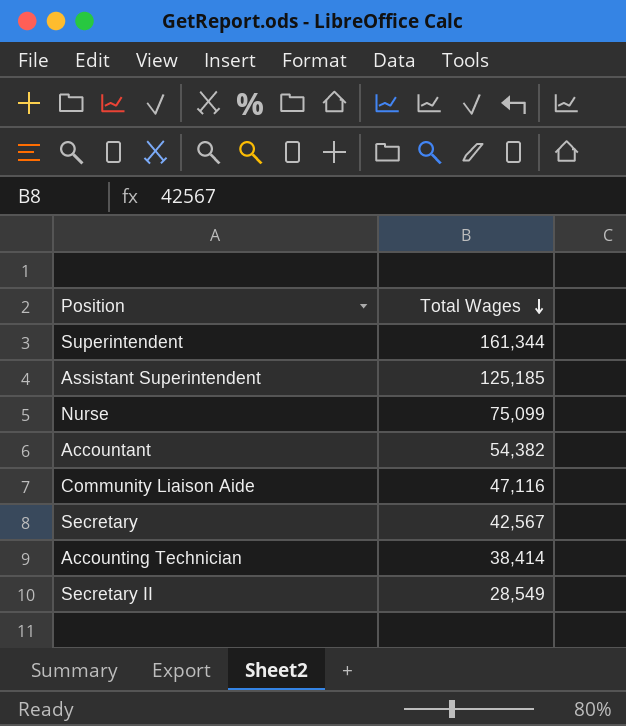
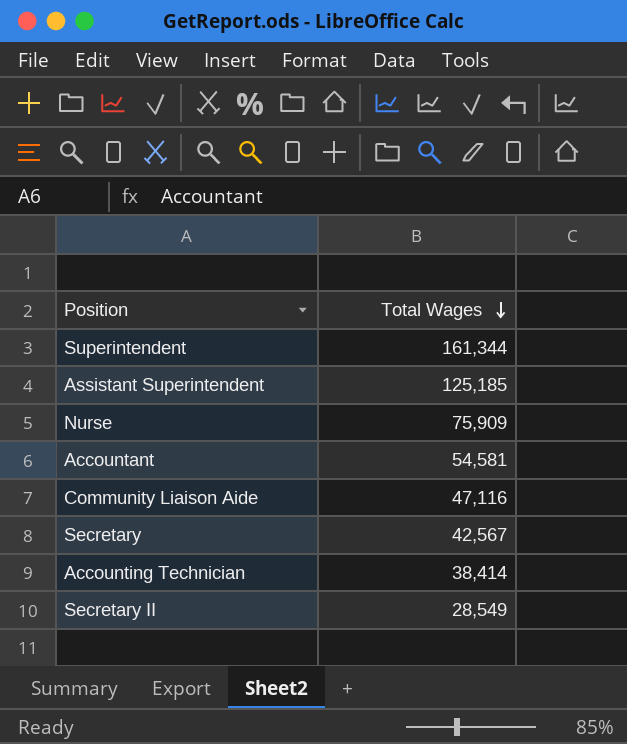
Nurse | Total Wages: 75,099 -> 75,909
Accountant | Total Wages: 54,382 -> 54,581

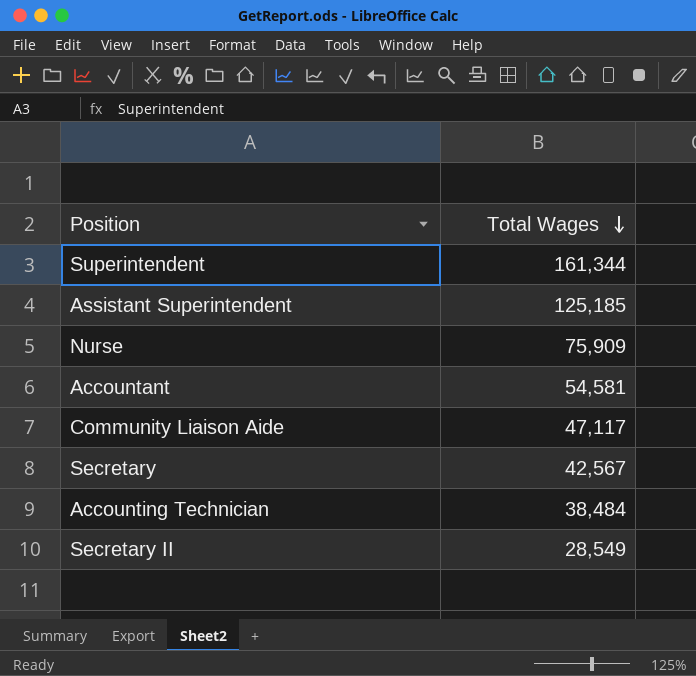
Community Liaison Aide | Total Wages: 47,116 -> 47,117
Accounting Technician | Total Wages: 38,414 -> 38,484

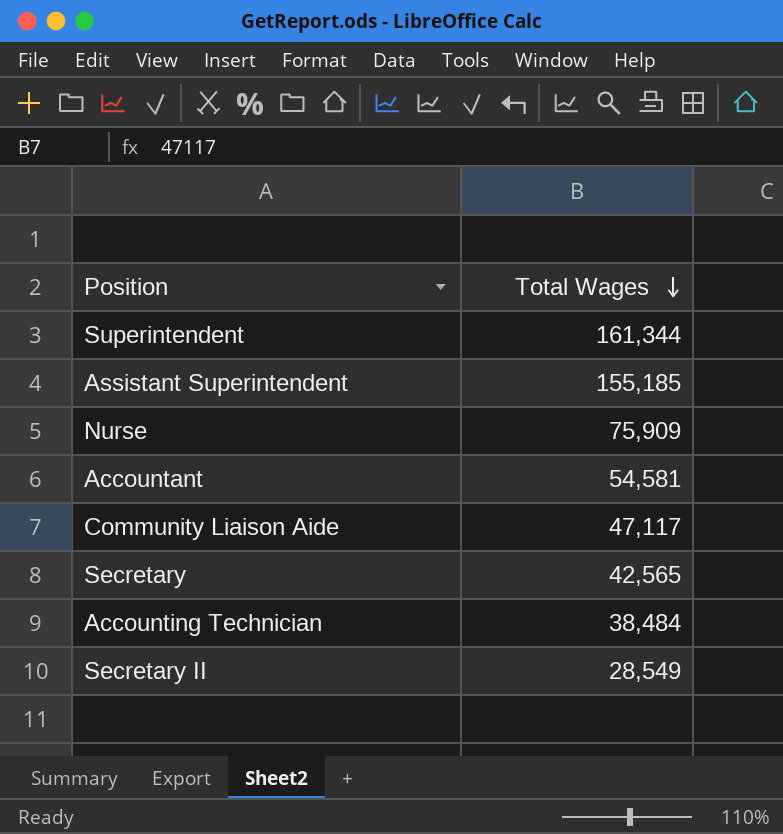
Assistant Superintendent | Total Wages: 125,185 -> 155,185
Secretary | Total Wages: 42,567 -> 42,565

